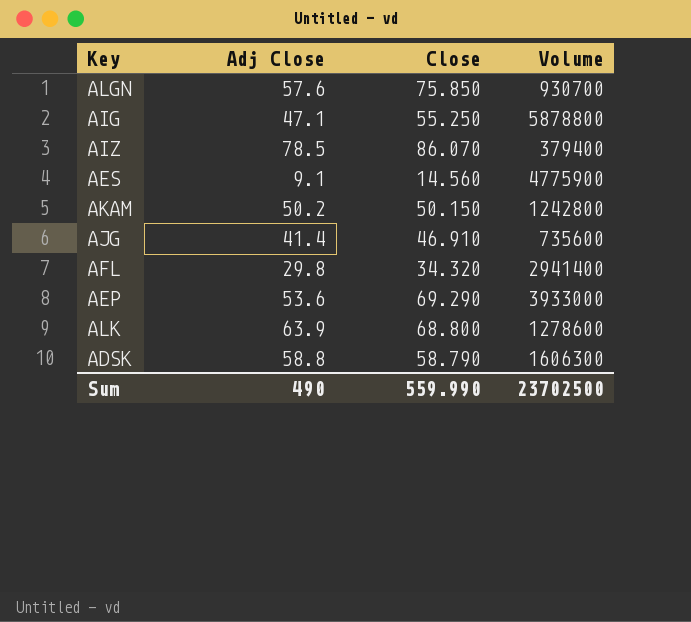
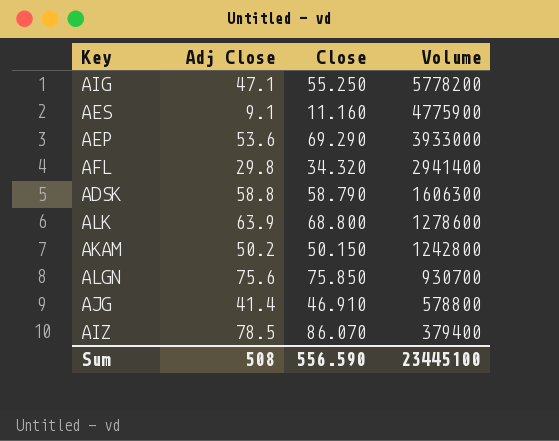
row order: none -> Volume descending
AIG | Volume: 5878800 -> 5778200
AES | Close: 14.560 -> 11.160
ALGN | Adj Close: 57.6 -> 75.6
AJG | Volume: 735600 -> 578800
Sum | Adj Close: 490 -> 508
Sum | Close: 559.990 -> 556.590
Sum | Volume: 23702500 -> 23445100

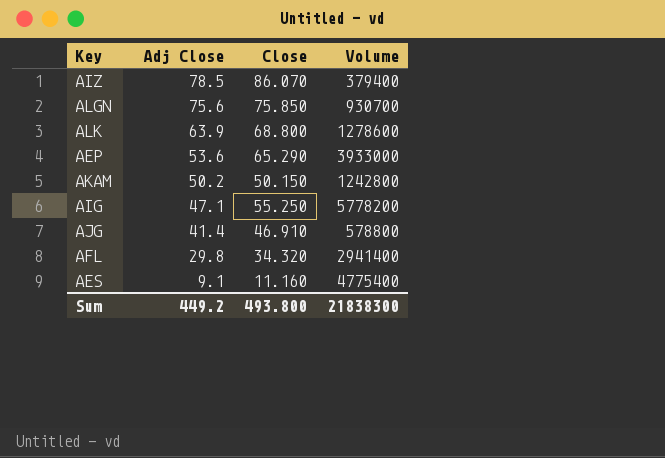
row order: Volume descending -> Adj Close descending
row ADSK: 58.8 | 58.790 | 1606300 -> none
AEP | Close: 69.290 -> 65.290
AES | Volume: 4775900 -> 4775400
Sum | Adj Close: 508 -> 449.2
Sum | Close: 556.590 -> 493.800
Sum | Volume: 23445100 -> 21838300

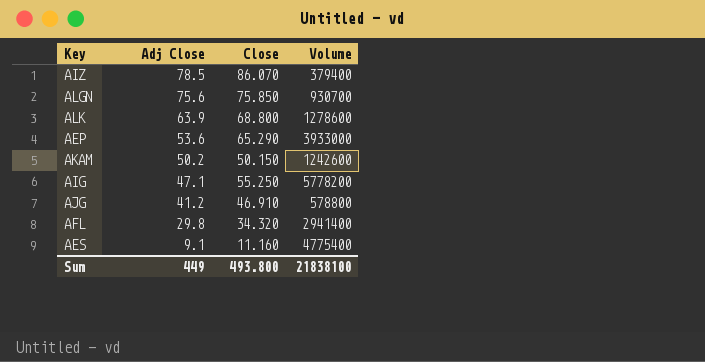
AKAM | Volume: 1242800 -> 1242600
AJG | Adj Close: 41.4 -> 41.2
Sum | Adj Close: 449.2 -> 449
Sum | Volume: 21838300 -> 21838100

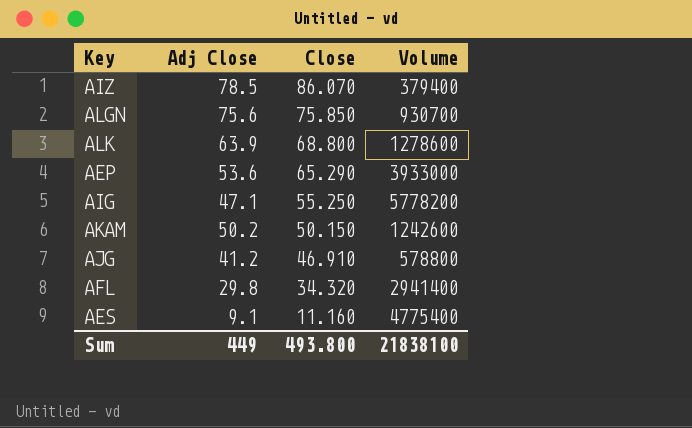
row order: Adj Close descending -> Close descending

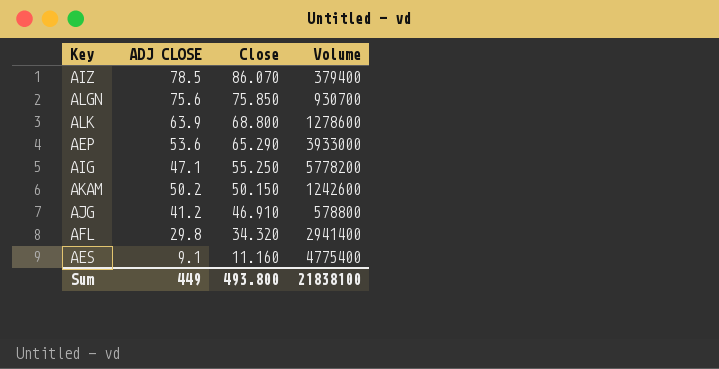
column name: Adj Close -> ADJ CLOSE

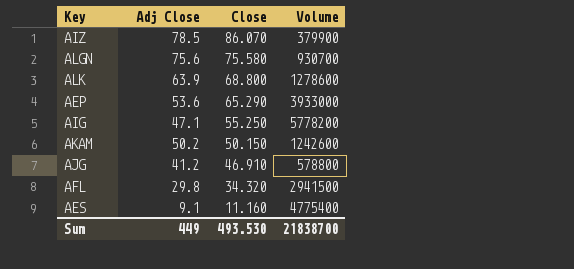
column name: ADJ CLOSE -> Adj Close
AIZ | Volume: 379400 -> 379900
ALGN | Close: 75.850 -> 75.580
AFL | Volume: 2941400 -> 2941500
Sum | Close: 493.800 -> 493.530
Sum | Volume: 21838100 -> 21838700

